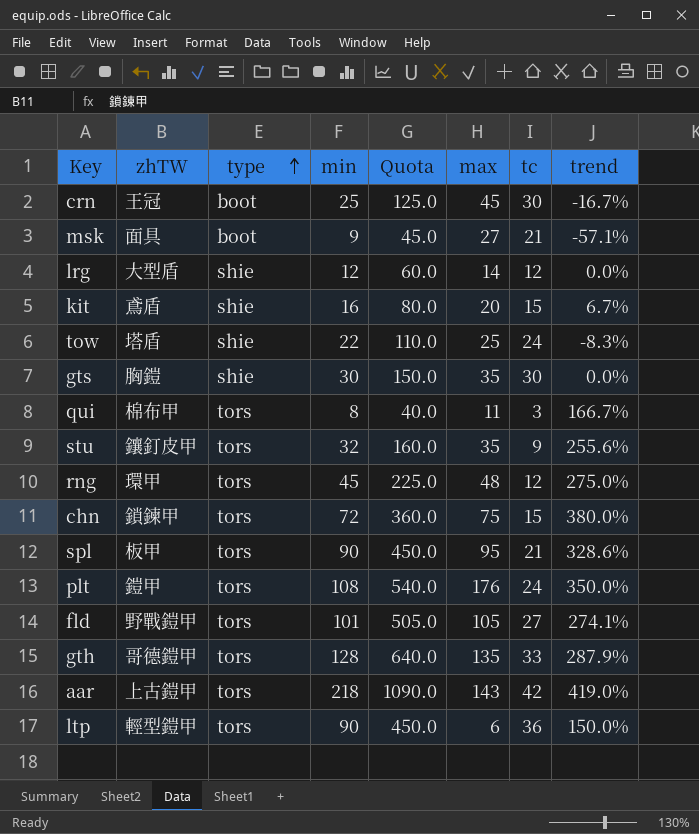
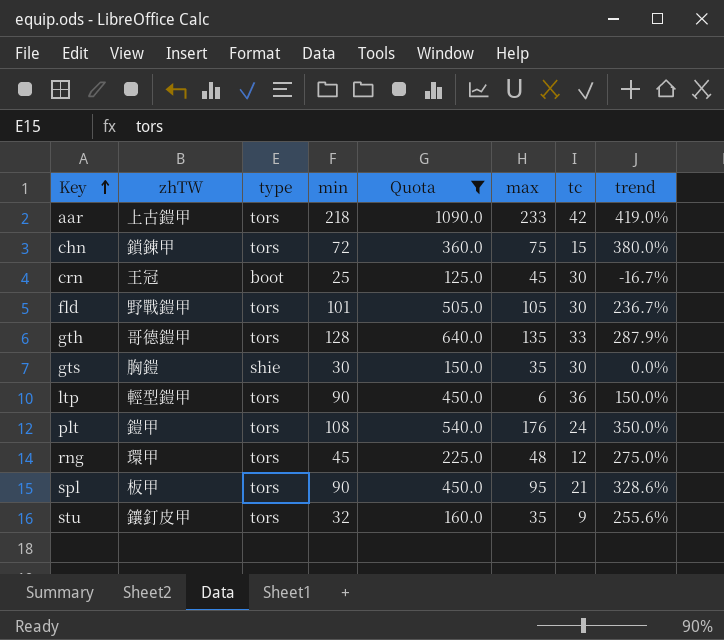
filter: none -> Quota >= 125.0
row order: type ascending -> Key ascending
aar | max: 143 -> 233
fld | tc: 27 -> 30
fld | trend: 274.1% -> 236.7%

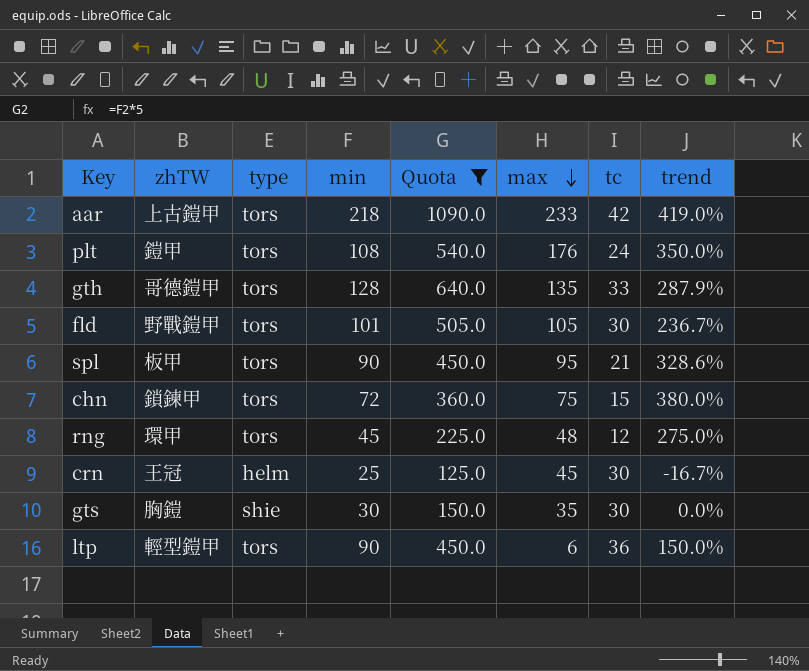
row order: Key ascending -> max descending
row stu: 鑲釘皮甲 | tors | 32 | 160.0 | 35 | 9 | 255.6% -> none
crn | type: boot -> helm

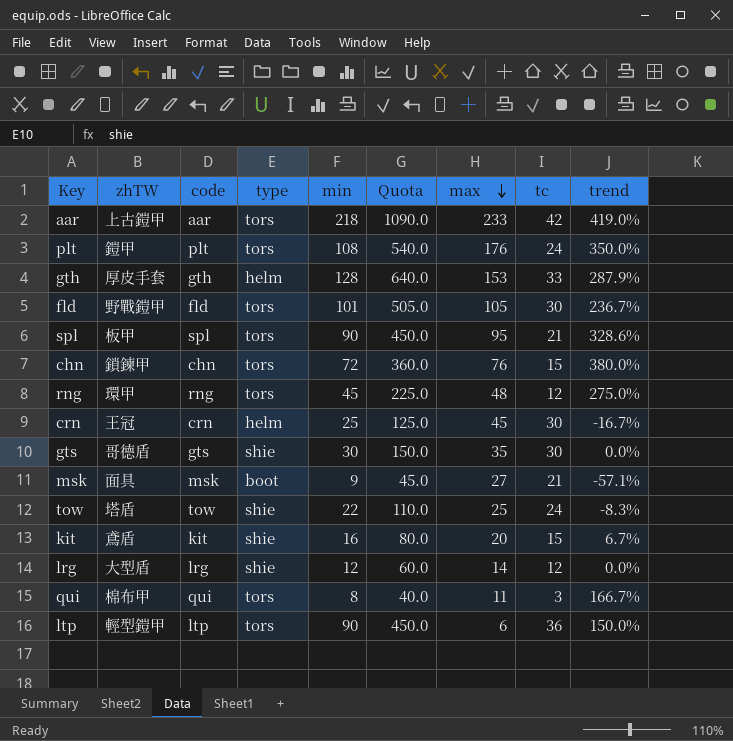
filter: Quota >= 125.0 -> none
column code | position: none -> 3
gth | zhTW: 哥德鎧甲 -> 厚皮手套
gth | type: tors -> helm
gth | max: 135 -> 153
chn | max: 75 -> 76
gts | zhTW: 胸鎧 -> 哥德盾

